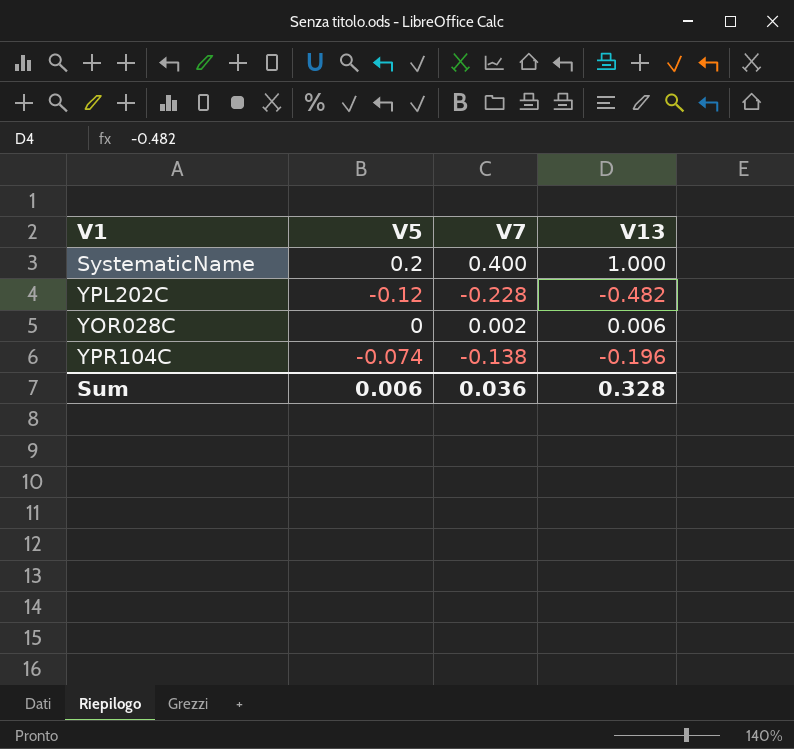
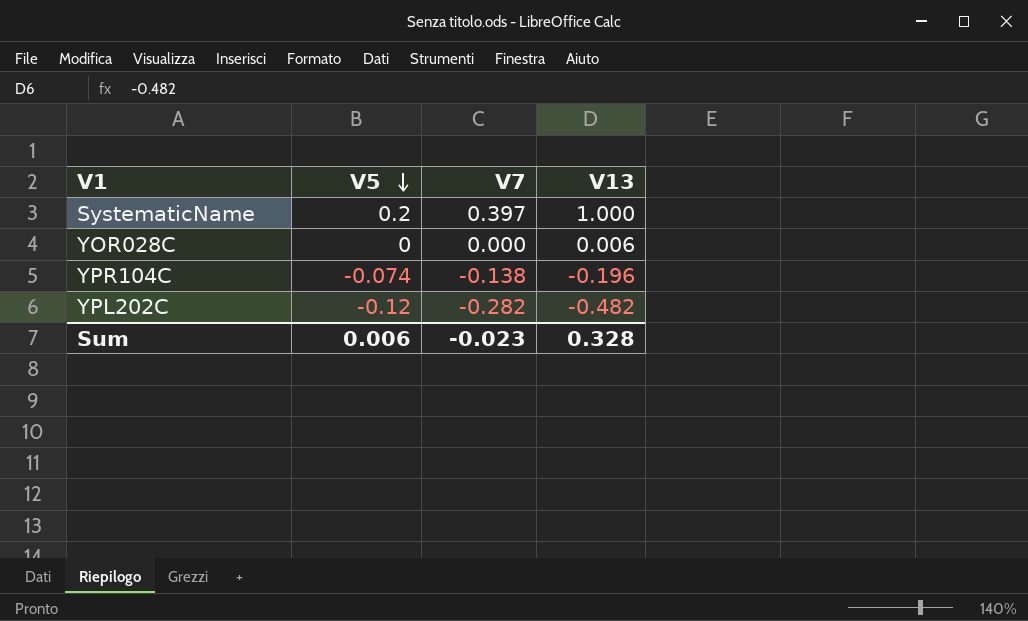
row order: none -> V5 descending
SystematicName | V7: 0.400 -> 0.397
YOR028C | V7: 0.002 -> 0.000
YPL202C | V7: -0.228 -> -0.282
Sum | V7: 0.036 -> -0.023

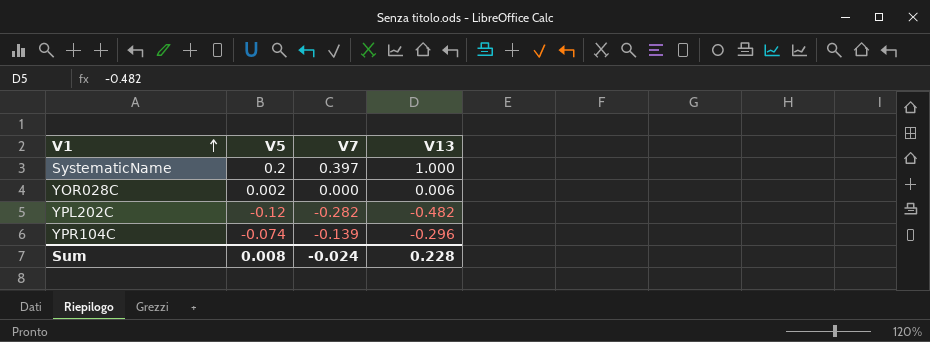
row order: V5 descending -> V1 ascending
YOR028C | V5: 0 -> 0.002
YPR104C | V7: -0.138 -> -0.139
YPR104C | V13: -0.196 -> -0.296
Sum | V5: 0.006 -> 0.008
Sum | V7: -0.023 -> -0.024
Sum | V13: 0.328 -> 0.228

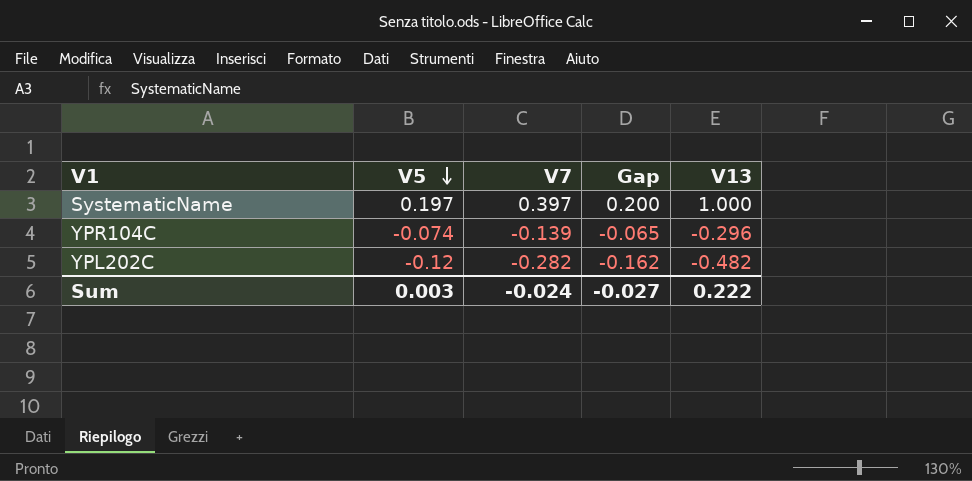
row order: V1 ascending -> V5 descending
column Gap | formula: none -> [V7] - [V5]
row YOR028C: 0.002 | 0.000 | 0.006 -> none
SystematicName | V5: 0.2 -> 0.197
Sum | V5: 0.008 -> 0.003
Sum | V13: 0.228 -> 0.222

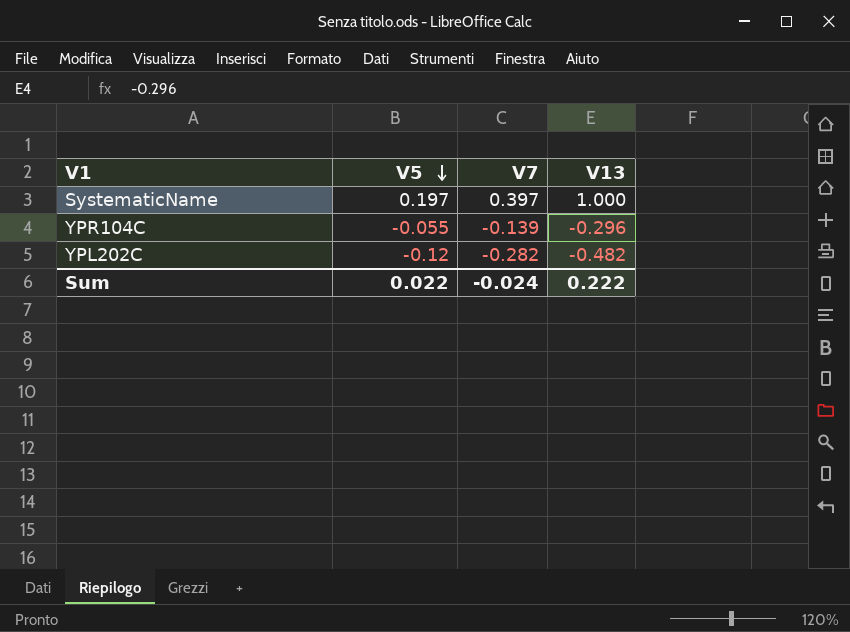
column Gap | formula: [V7] - [V5] -> none
YPR104C | V5: -0.074 -> -0.055
Sum | V5: 0.003 -> 0.022

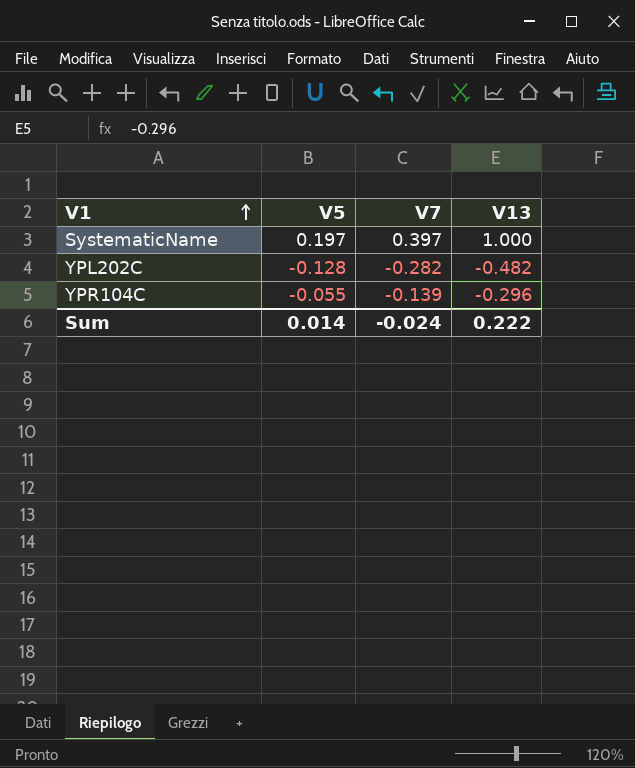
row order: V5 descending -> V1 ascending
YPL202C | V5: -0.12 -> -0.128
Sum | V5: 0.022 -> 0.014

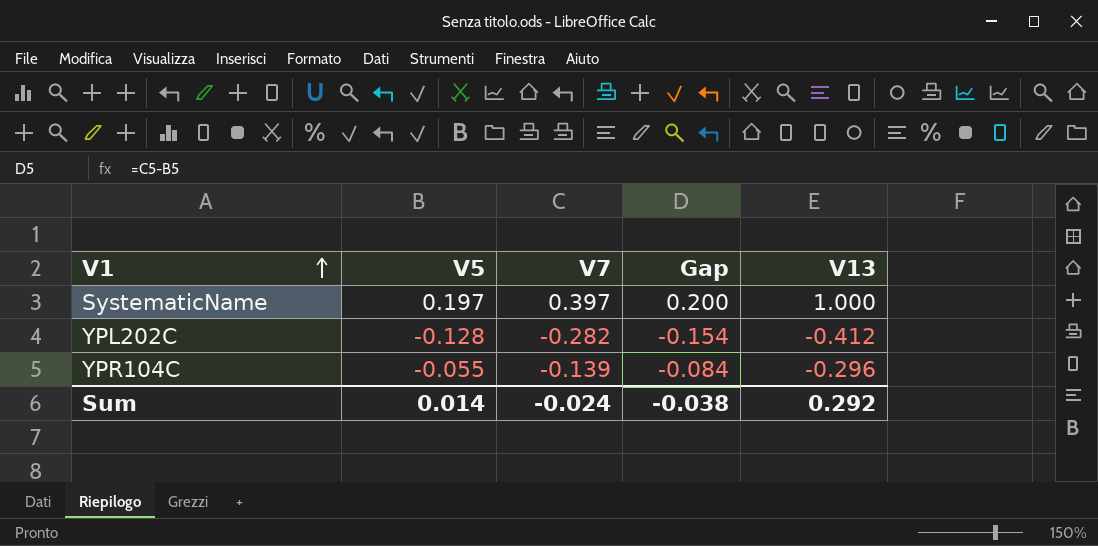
column Gap | formula: none -> [V7] - [V5]
YPL202C | V13: -0.482 -> -0.412
Sum | V13: 0.222 -> 0.292

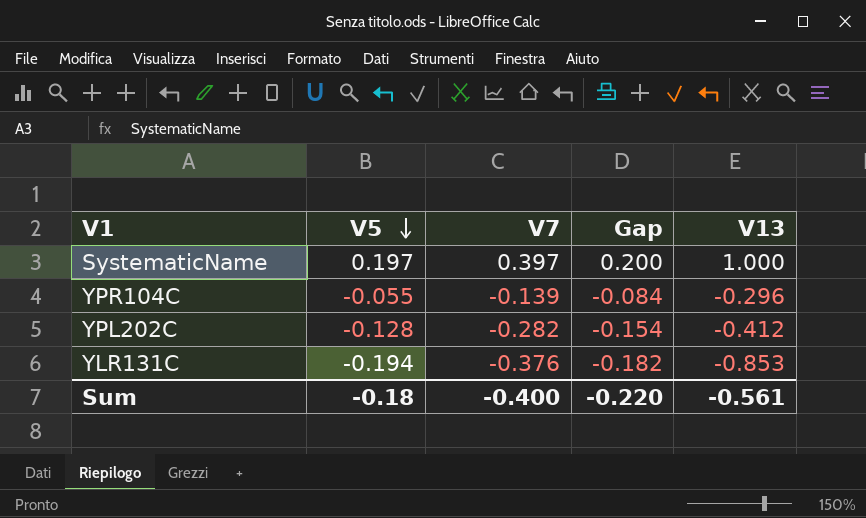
row order: V1 ascending -> V5 descending
row YLR131C: none -> -0.194 | -0.376 | -0.182 | -0.853
Sum | V5: 0.014 -> -0.18
Sum | V7: -0.024 -> -0.400
Sum | Gap: -0.038 -> -0.220
Sum | V13: 0.292 -> -0.561

